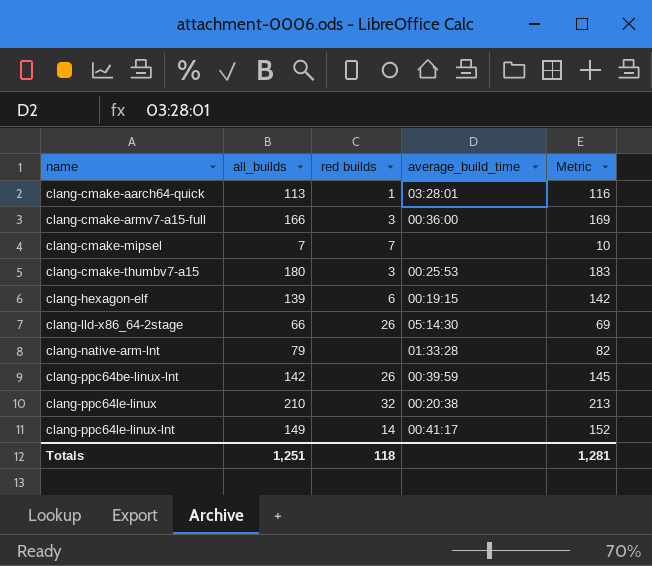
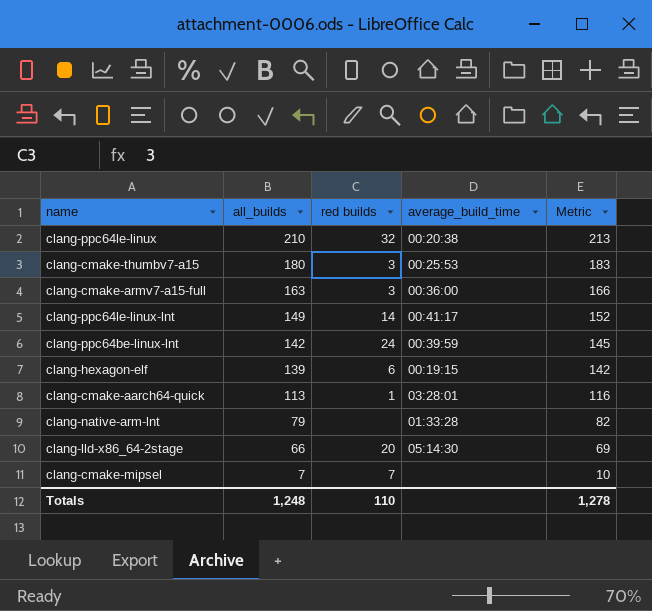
row order: name ascending -> all_builds descending
clang-cmake-armv7-a15-full | all_builds: 166 -> 163
clang-cmake-armv7-a15-full | Metric: 169 -> 166
clang-ppc64be-linux-lnt | red builds: 26 -> 24
clang-lld-x86_64-2stage | red builds: 26 -> 20
Totals | all_builds: 1,251 -> 1,248
Totals | red builds: 118 -> 110
Totals | Metric: 1,281 -> 1,278

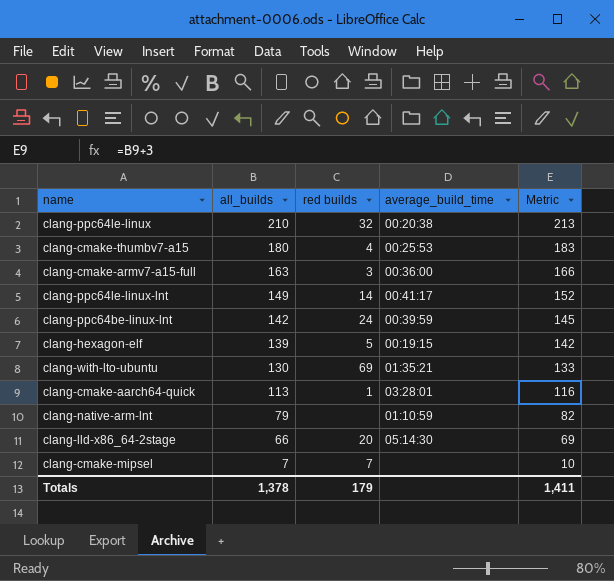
clang-cmake-thumbv7-a15 | red builds: 3 -> 4
clang-hexagon-elf | red builds: 6 -> 5
row clang-with-lto-ubuntu: none -> 130 | 69 | 01:35:21 | 133
clang-native-arm-lnt | average_build_time: 01:33:28 -> 01:10:59
Totals | all_builds: 1,248 -> 1,378
Totals | red builds: 110 -> 179
Totals | Metric: 1,278 -> 1,411

